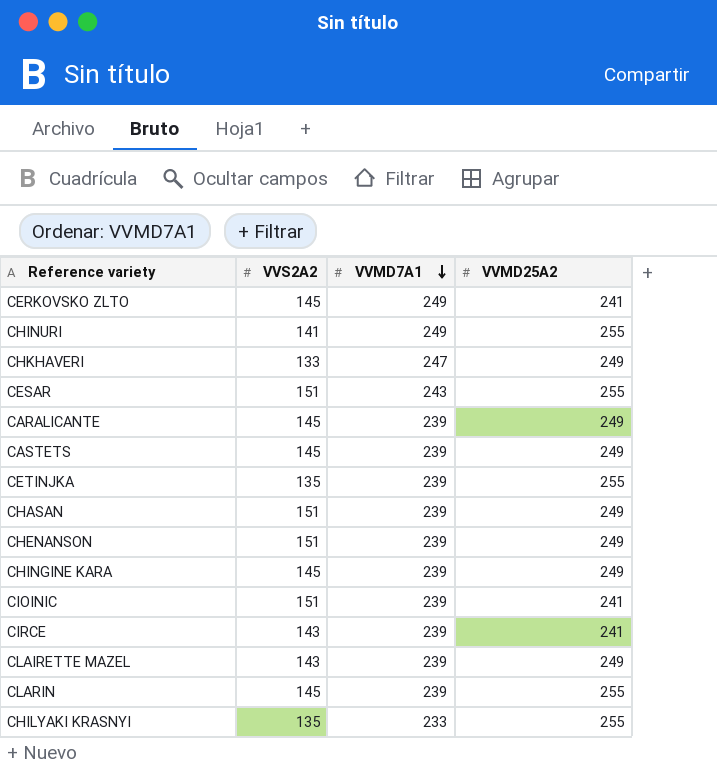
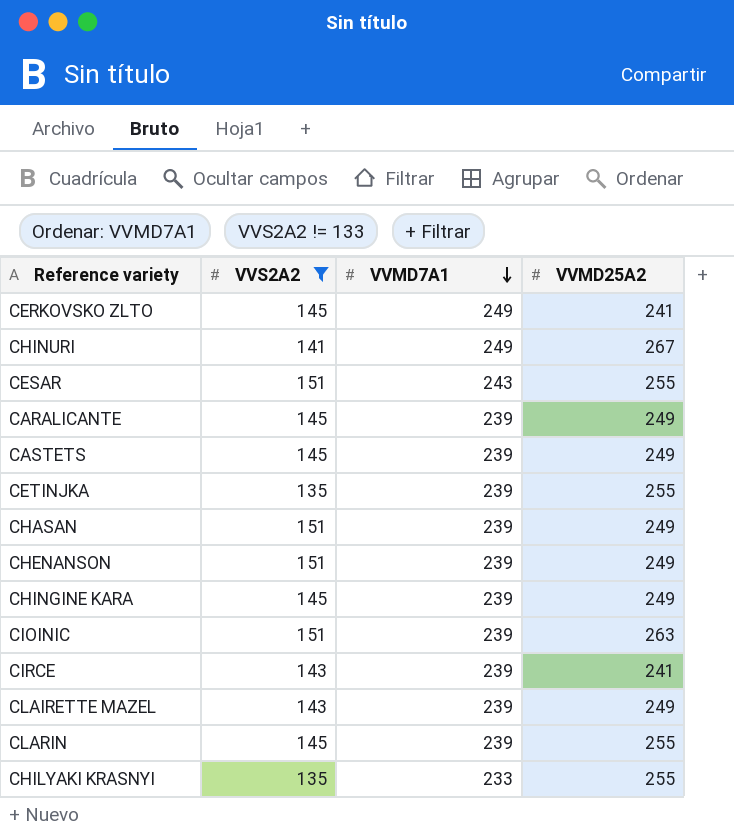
filter: none -> VVS2A2 != 133
CHINURI | VVMD25A2: 255 -> 267
CIOINIC | VVMD25A2: 241 -> 263

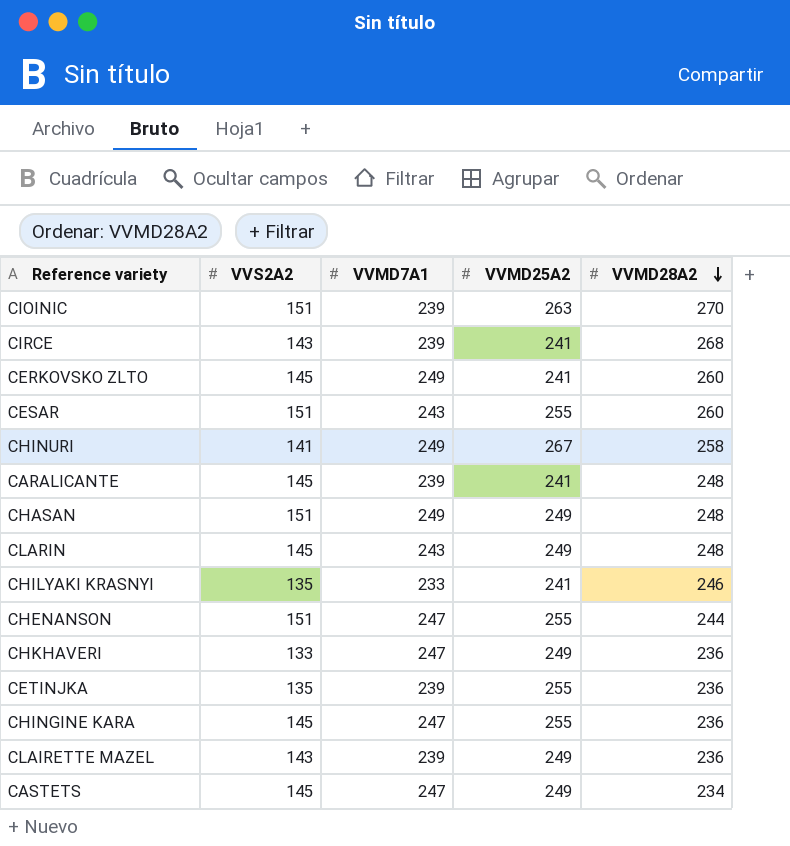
filter: VVS2A2 != 133 -> none
row order: VVMD7A1 descending -> VVMD28A2 descending
column VVMD28A2 | position: none -> 5
CARALICANTE | VVMD25A2: 249 -> 241
CHASAN | VVMD7A1: 239 -> 249
CLARIN | VVMD7A1: 239 -> 243
CLARIN | VVMD25A2: 255 -> 249
CHILYAKI KRASNYI | VVMD25A2: 255 -> 241
CHENANSON | VVMD7A1: 239 -> 247
CHENANSON | VVMD25A2: 249 -> 255
CHINGINE KARA | VVMD7A1: 239 -> 247
CHINGINE KARA | VVMD25A2: 249 -> 255
CASTETS | VVMD7A1: 239 -> 247

